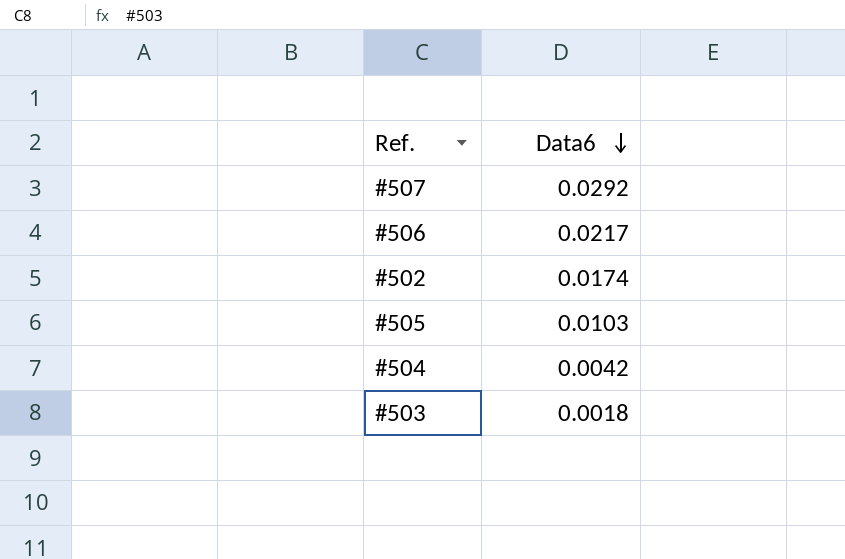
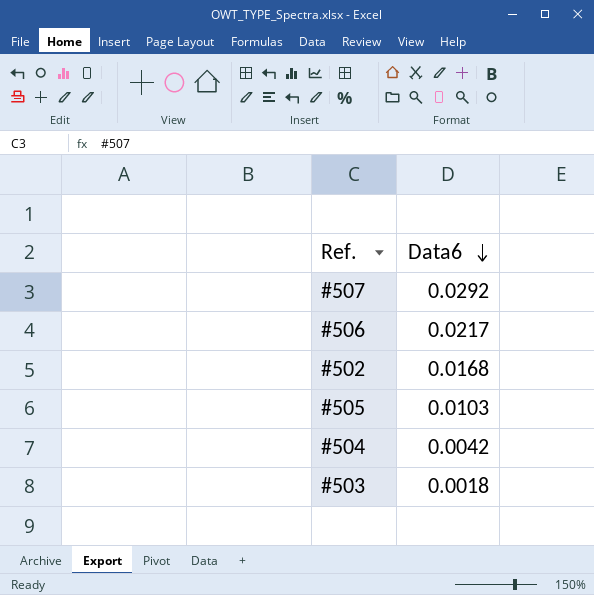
#502 | Data6: 0.0174 -> 0.0168

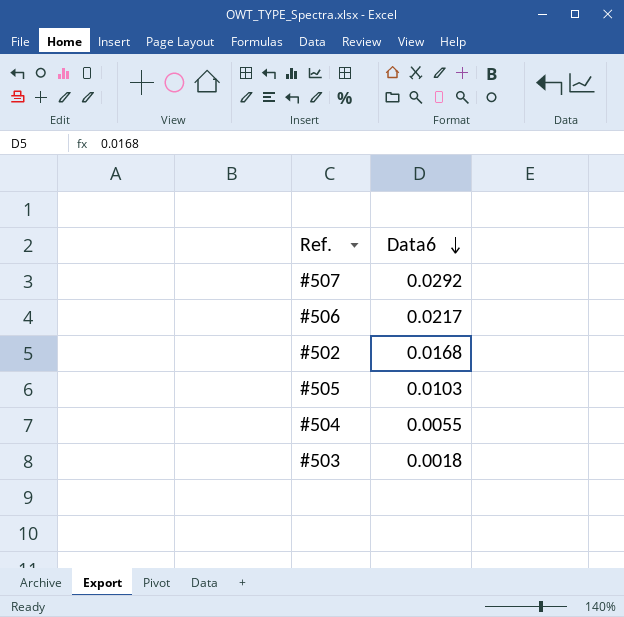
#504 | Data6: 0.0042 -> 0.0055

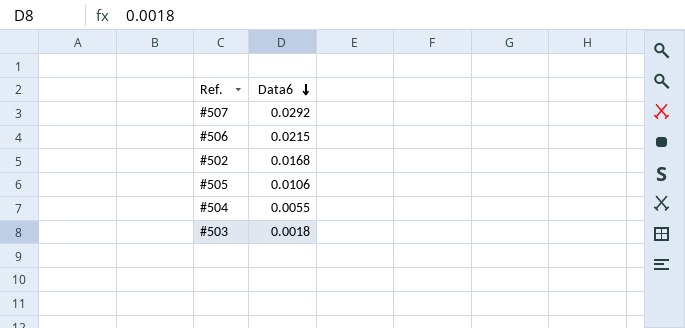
#506 | Data6: 0.0217 -> 0.0215
#505 | Data6: 0.0103 -> 0.0106

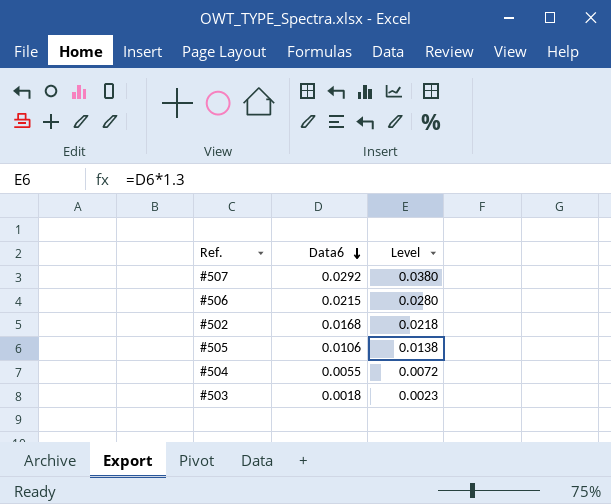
column Level | formula: none -> [Data6] * 1.3

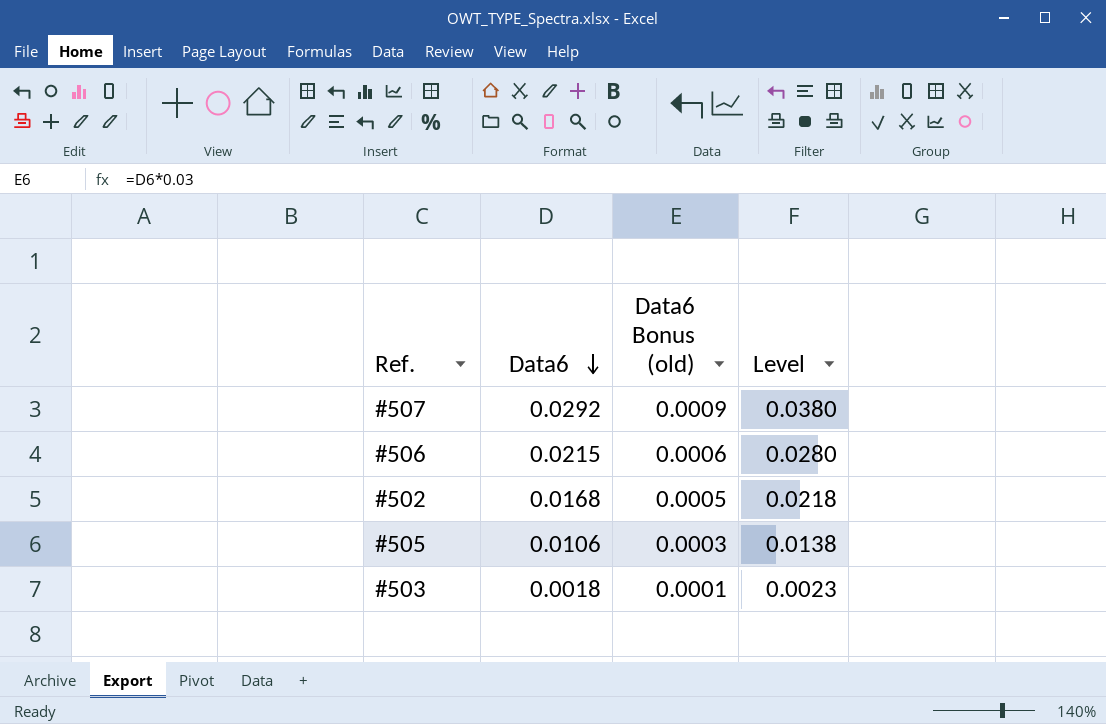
column Data6 Bonus (old) | formula: none -> [Data6] * 0.03
row #504: 0.0055 | 0.0072 -> none

